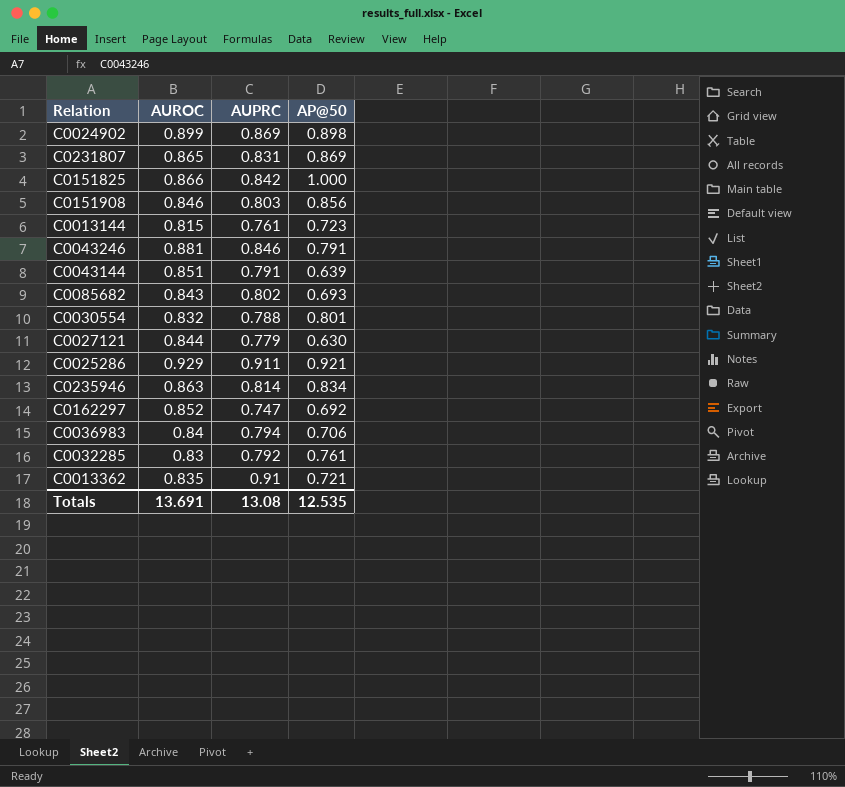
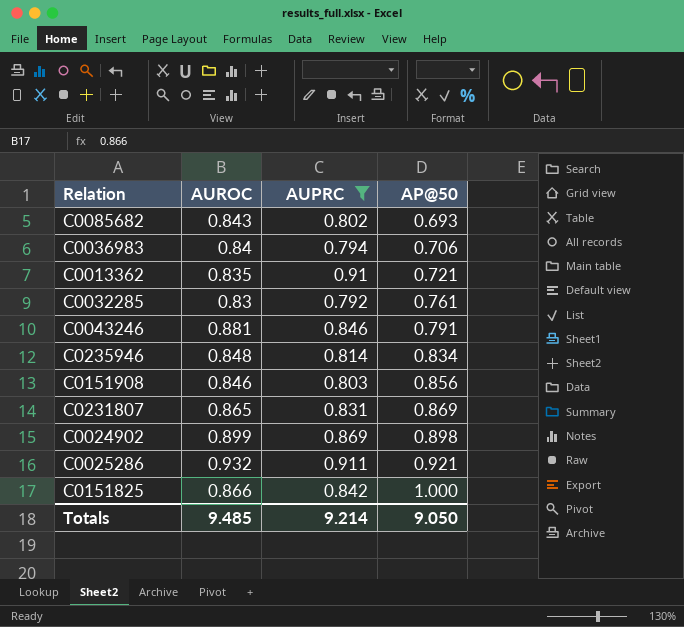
filter: none -> AUPRC >= 0.792
row order: none -> AP@50 ascending
C0235946 | AUROC: 0.863 -> 0.848
C0025286 | AUROC: 0.929 -> 0.932
Totals | AUROC: 13.691 -> 9.485
Totals | AUPRC: 13.08 -> 9.214
Totals | AP@50: 12.535 -> 9.050

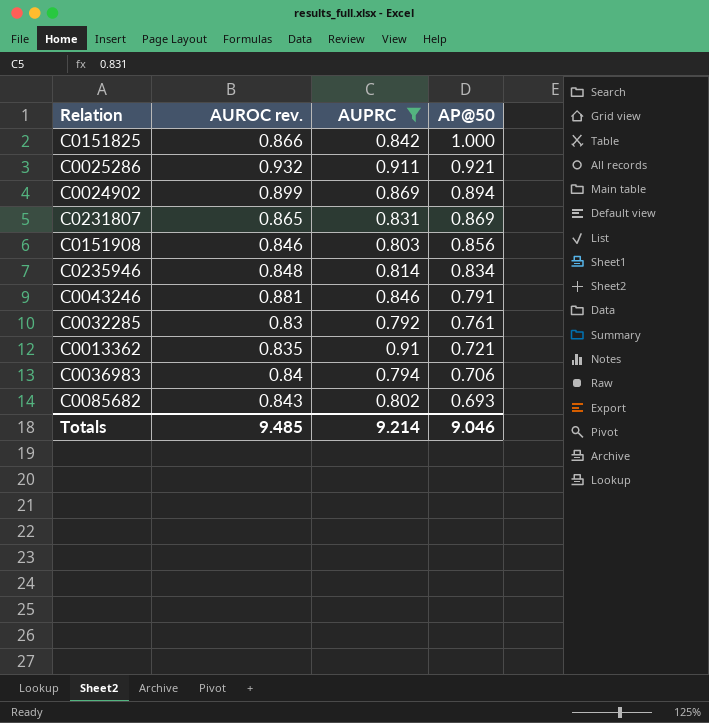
row order: AP@50 ascending -> AP@50 descending
column name: AUROC -> AUROC rev.
C0024902 | AP@50: 0.898 -> 0.894
Totals | AP@50: 9.050 -> 9.046

